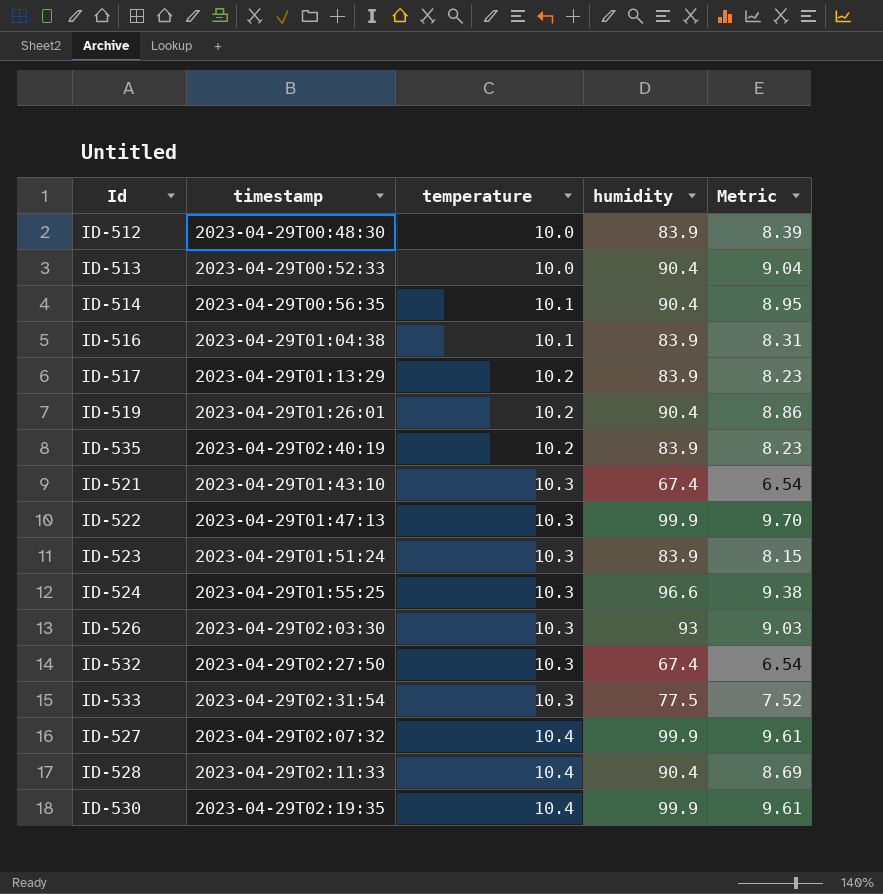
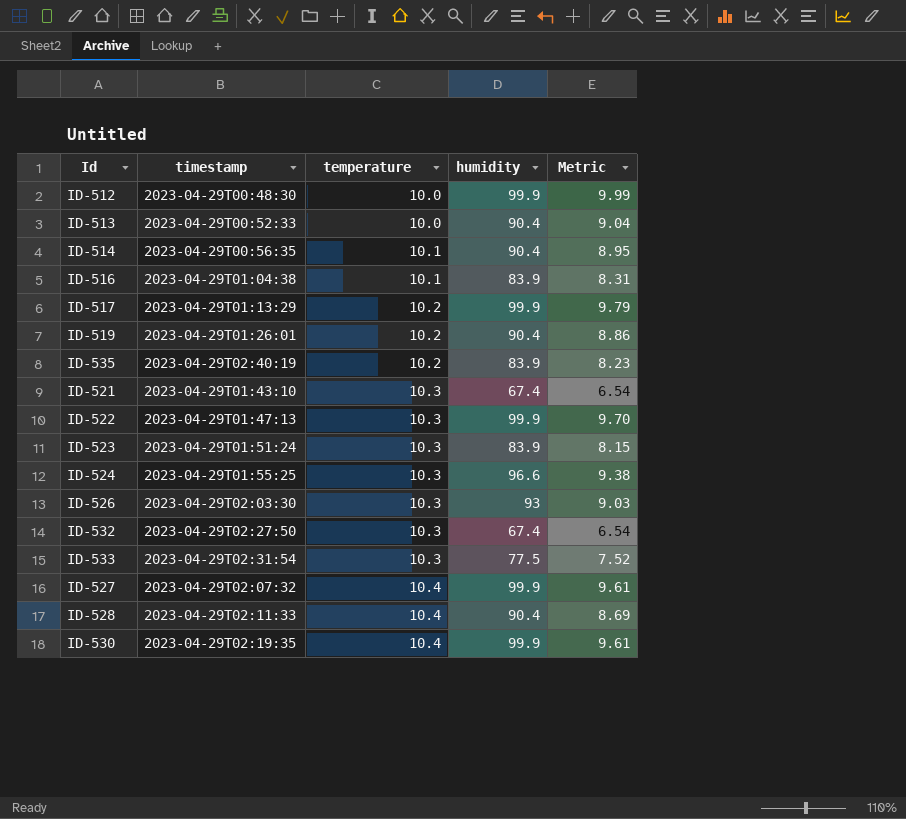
ID-512 | humidity: 83.9 -> 99.9
ID-512 | Metric: 8.39 -> 9.99
ID-517 | humidity: 83.9 -> 99.9
ID-517 | Metric: 8.23 -> 9.79

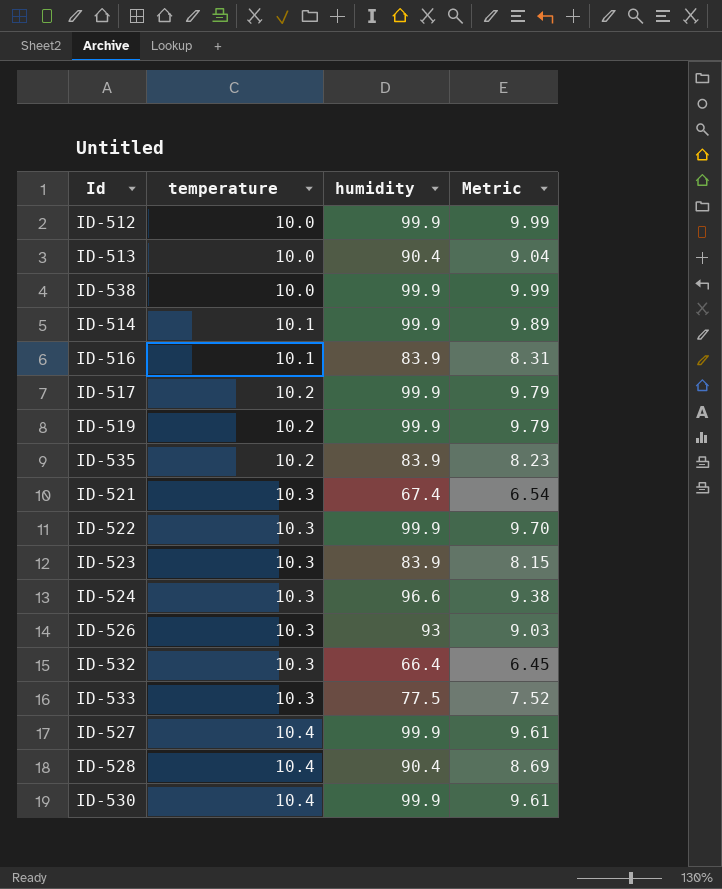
column timestamp | position: 2 -> none
row ID-538: none -> 10.0 | 99.9 | 9.99
ID-514 | humidity: 90.4 -> 99.9
ID-514 | Metric: 8.95 -> 9.89
ID-519 | humidity: 90.4 -> 99.9
ID-519 | Metric: 8.86 -> 9.79
ID-532 | humidity: 67.4 -> 66.4
ID-532 | Metric: 6.54 -> 6.45

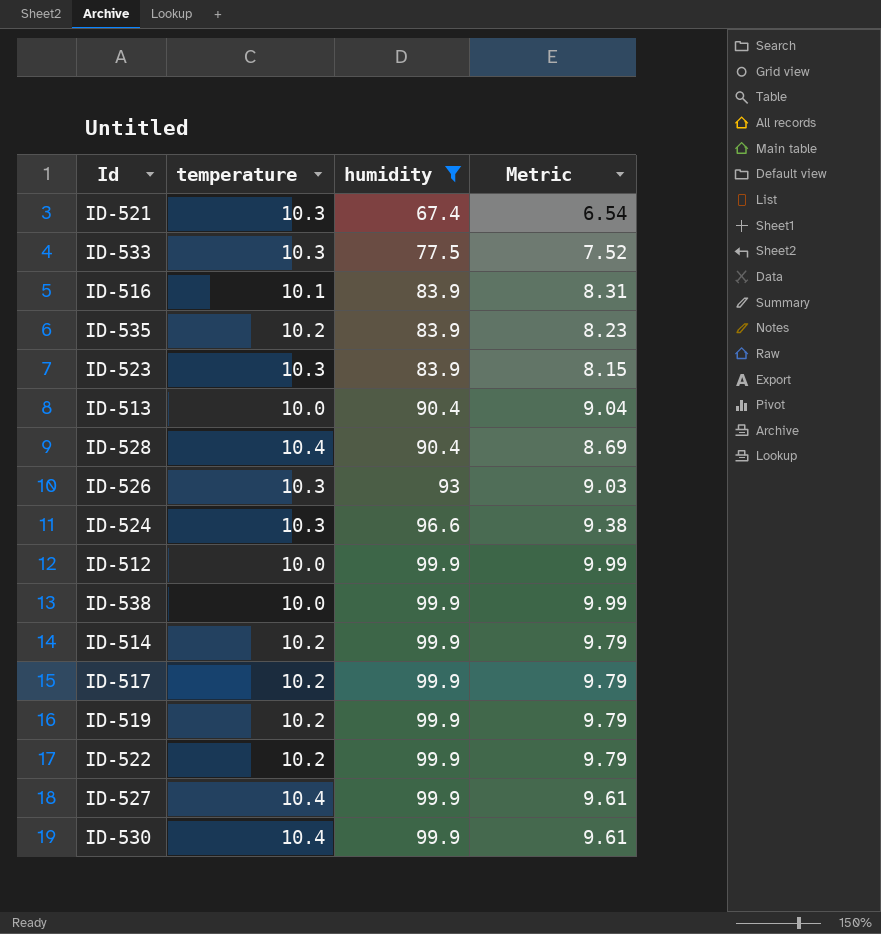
filter: none -> humidity != 66.4
row order: temperature ascending -> humidity ascending
ID-514 | temperature: 10.1 -> 10.2
ID-514 | Metric: 9.89 -> 9.79
ID-522 | temperature: 10.3 -> 10.2
ID-522 | Metric: 9.70 -> 9.79

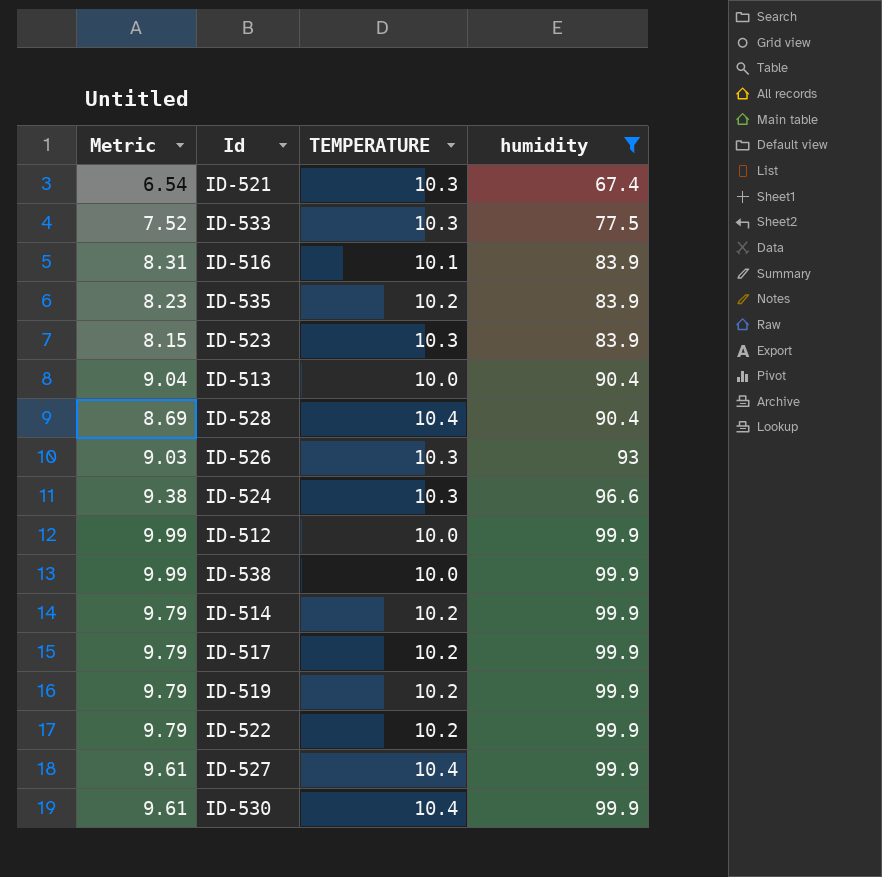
column Metric | position: 4 -> 1
column name: temperature -> TEMPERATURE

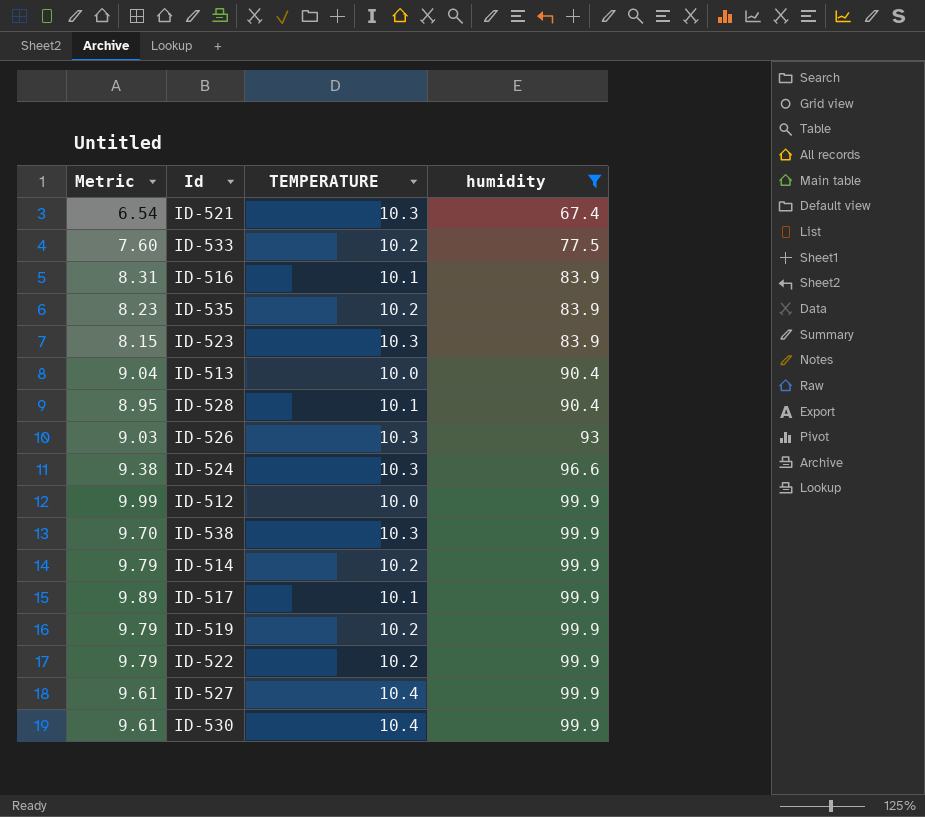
ID-533 | Metric: 7.52 -> 7.60
ID-533 | TEMPERATURE: 10.3 -> 10.2
ID-528 | Metric: 8.69 -> 8.95
ID-528 | TEMPERATURE: 10.4 -> 10.1
ID-538 | Metric: 9.99 -> 9.70
ID-538 | TEMPERATURE: 10.0 -> 10.3
ID-517 | Metric: 9.79 -> 9.89
ID-517 | TEMPERATURE: 10.2 -> 10.1

